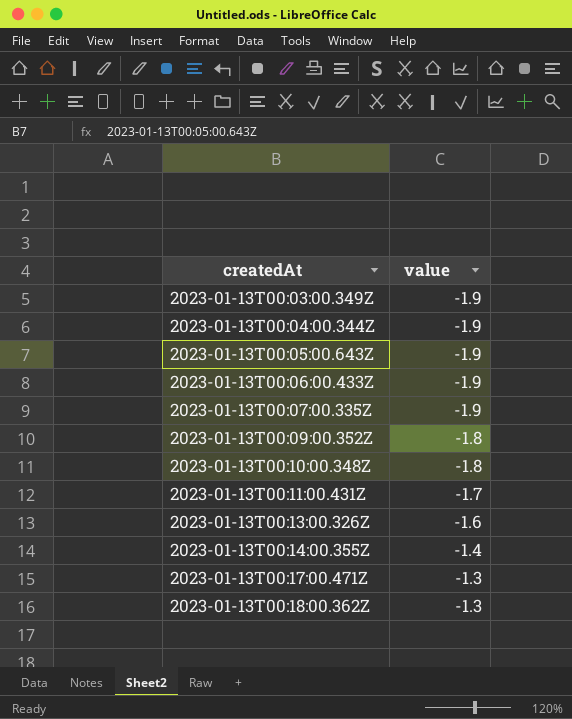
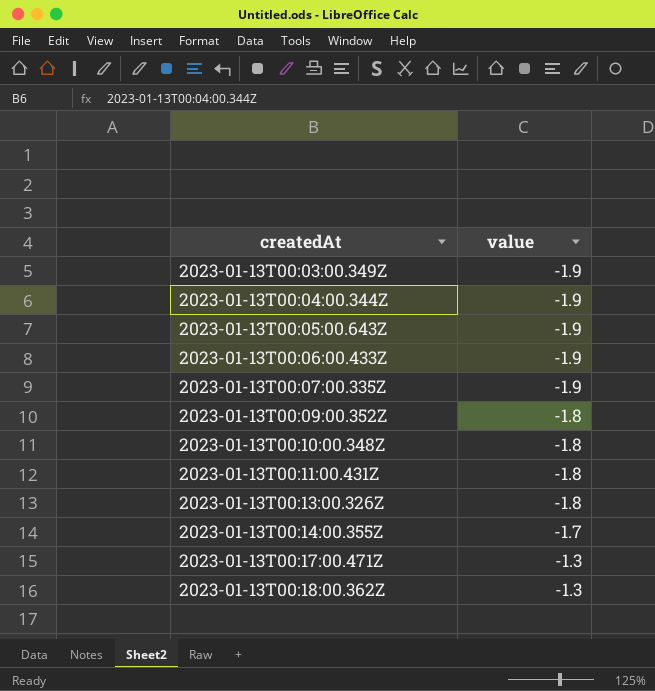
2023-01-13T00:11:00.431Z | value: -1.7 -> -1.8
2023-01-13T00:13:00.326Z | value: -1.6 -> -1.8
2023-01-13T00:14:00.355Z | value: -1.4 -> -1.7

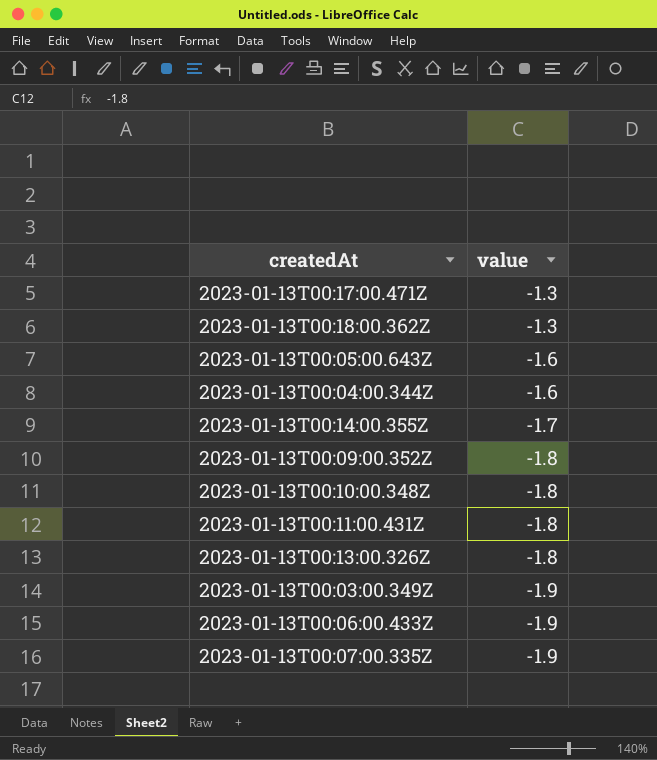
row order: createdAt ascending -> value descending
2023-01-13T00:05:00.643Z | value: -1.9 -> -1.6
2023-01-13T00:04:00.344Z | value: -1.9 -> -1.6

